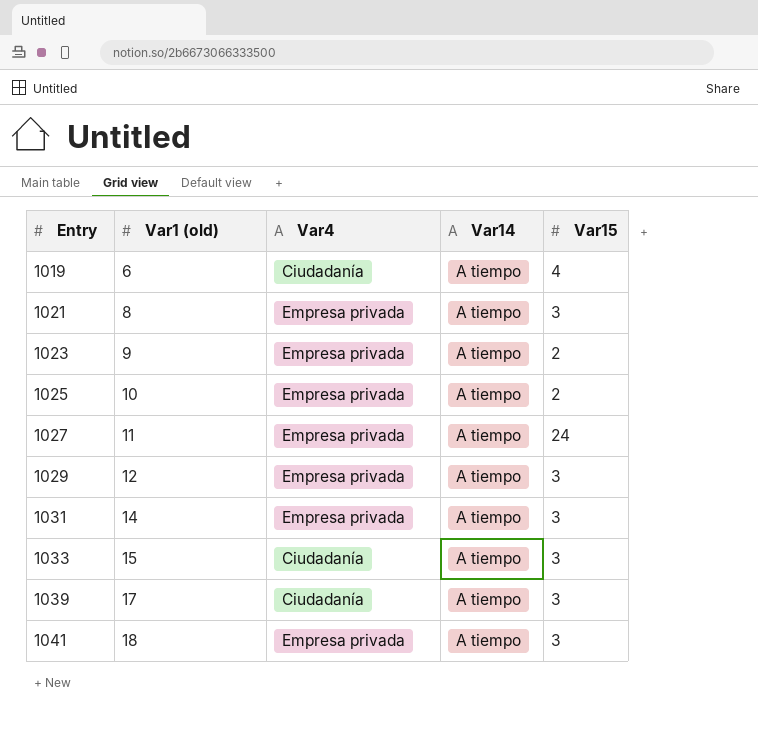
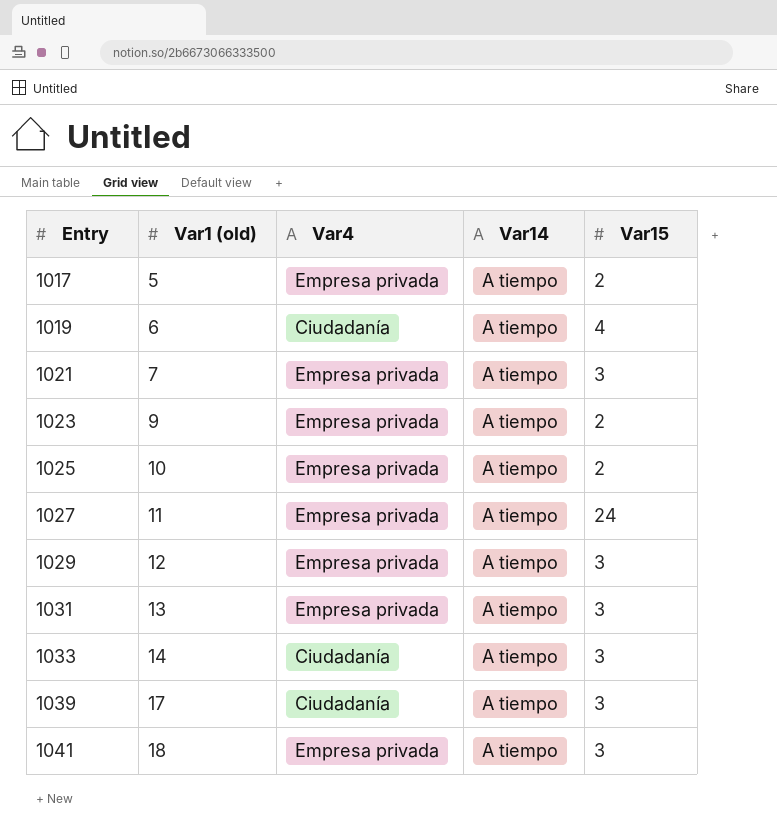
row 1017: none -> 5 | Empresa privada | A tiempo | 2
1021 | Var1 (old): 8 -> 7
1031 | Var1 (old): 14 -> 13
1033 | Var1 (old): 15 -> 14

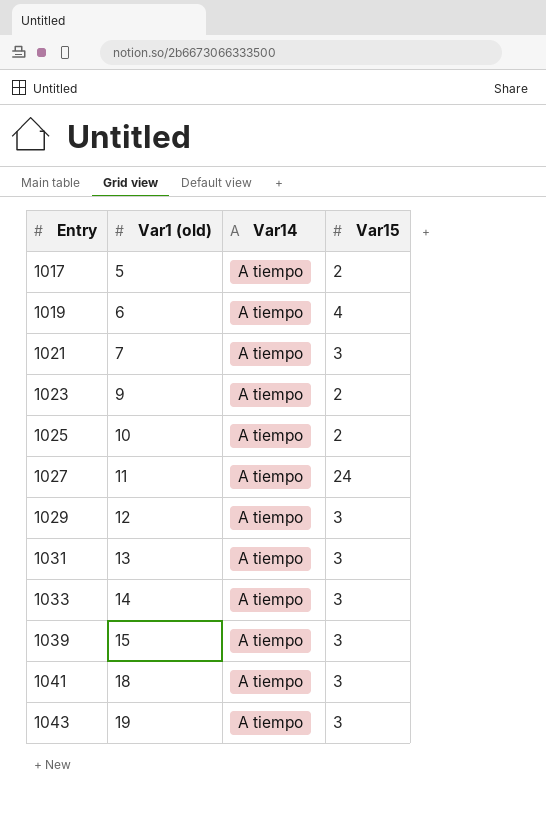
column Var4 | position: 3 -> none
1039 | Var1 (old): 17 -> 15
row 1043: none -> 19 | A tiempo | 3

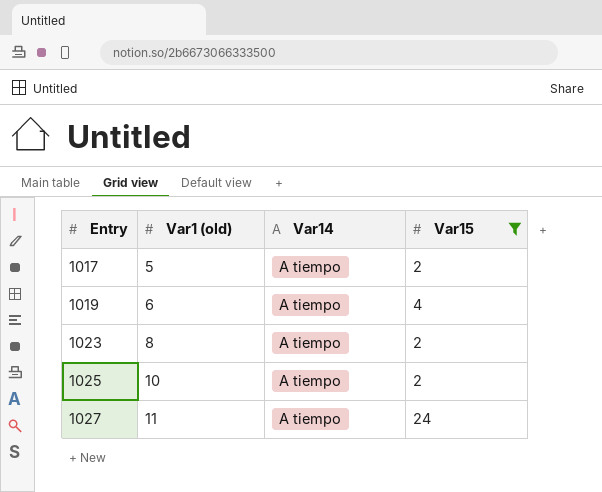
filter: none -> Var15 != 3
1023 | Var1 (old): 9 -> 8

